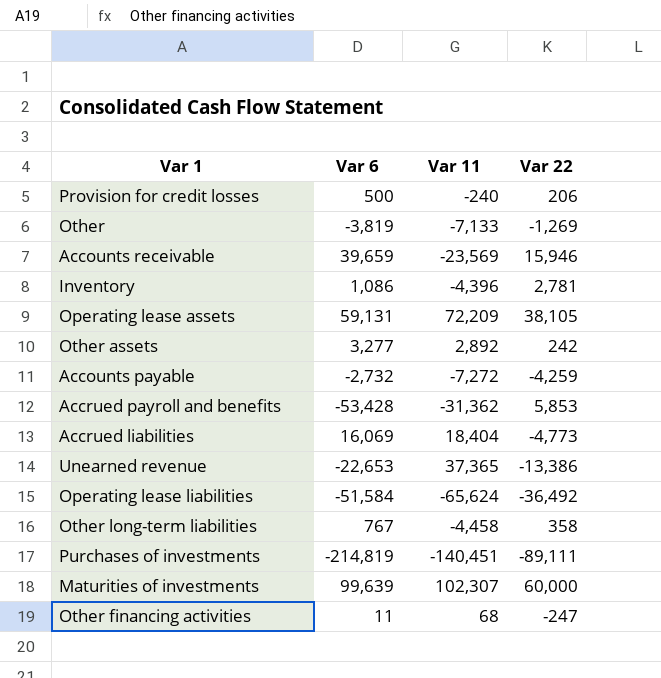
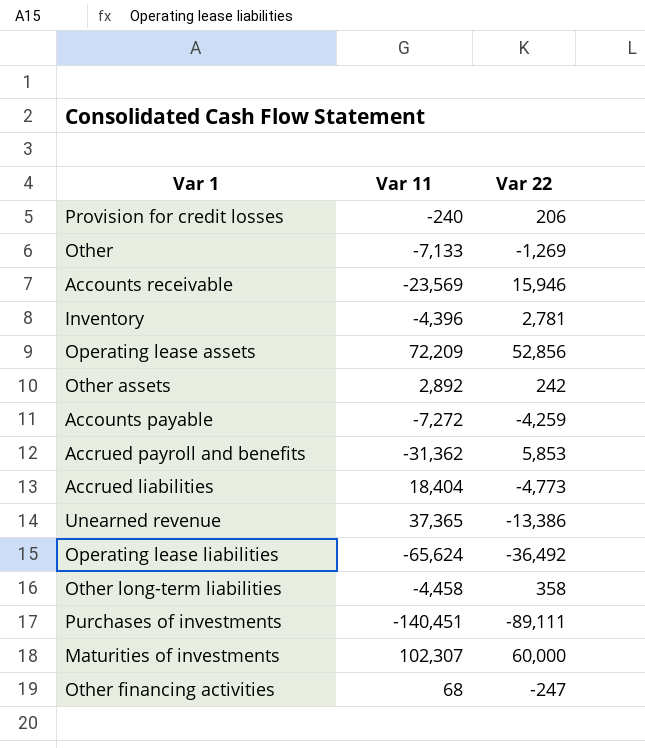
column Var 6 | position: 2 -> none
Operating lease assets | Var 22: 38,105 -> 52,856

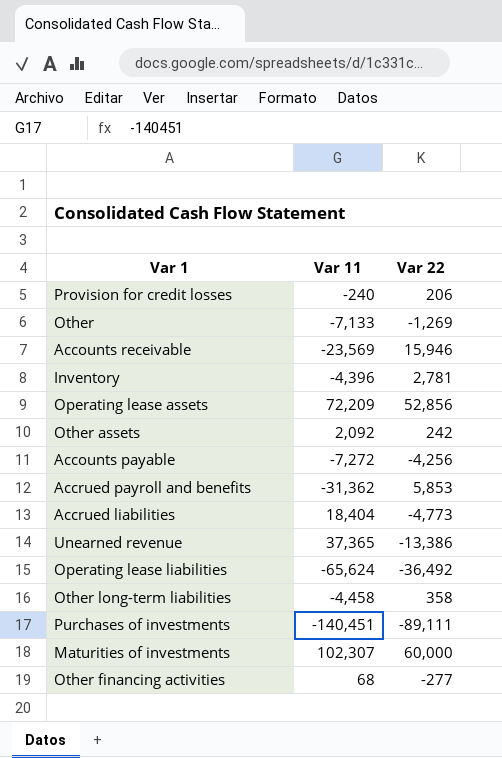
Other assets | Var 11: 2,892 -> 2,092
Accounts payable | Var 22: -4,259 -> -4,256
Other financing activities | Var 22: -247 -> -277

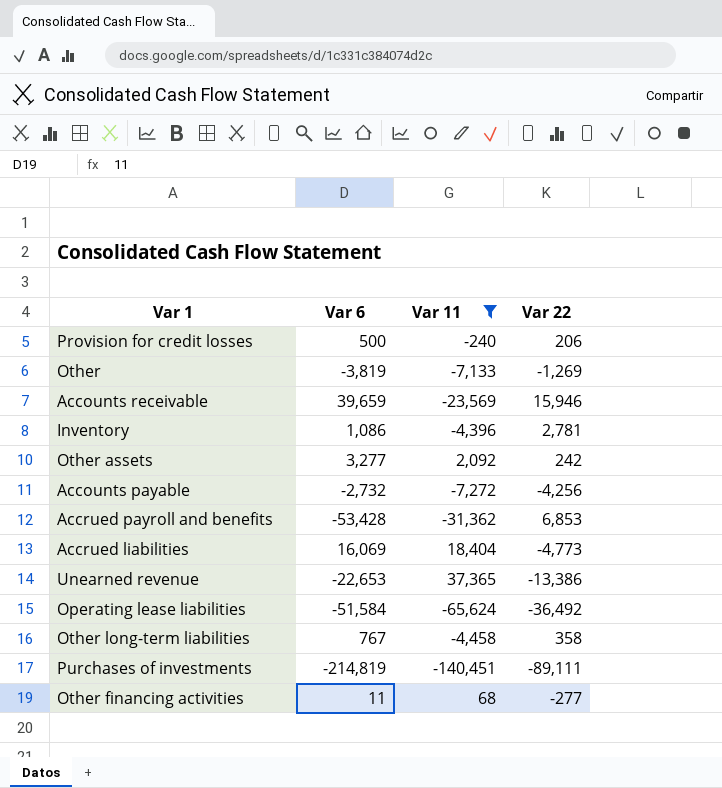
filter: none -> Var 11 <= 37,365
column Var 6 | position: none -> 2
Accrued payroll and benefits | Var 22: 5,853 -> 6,853

